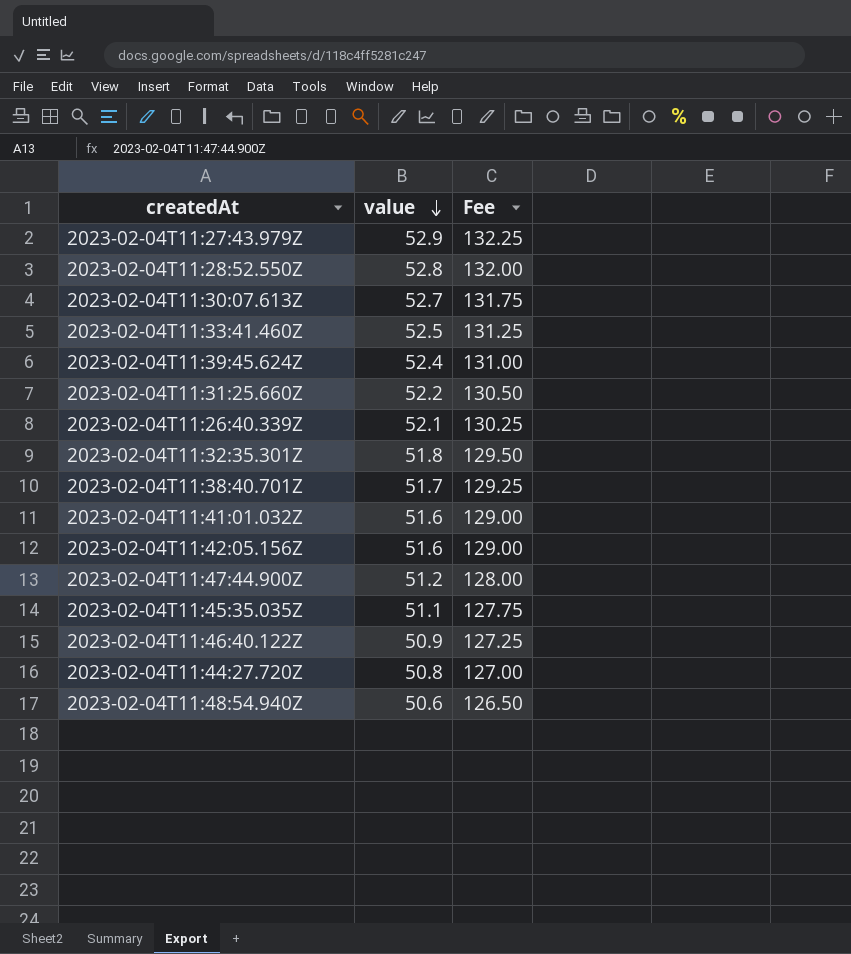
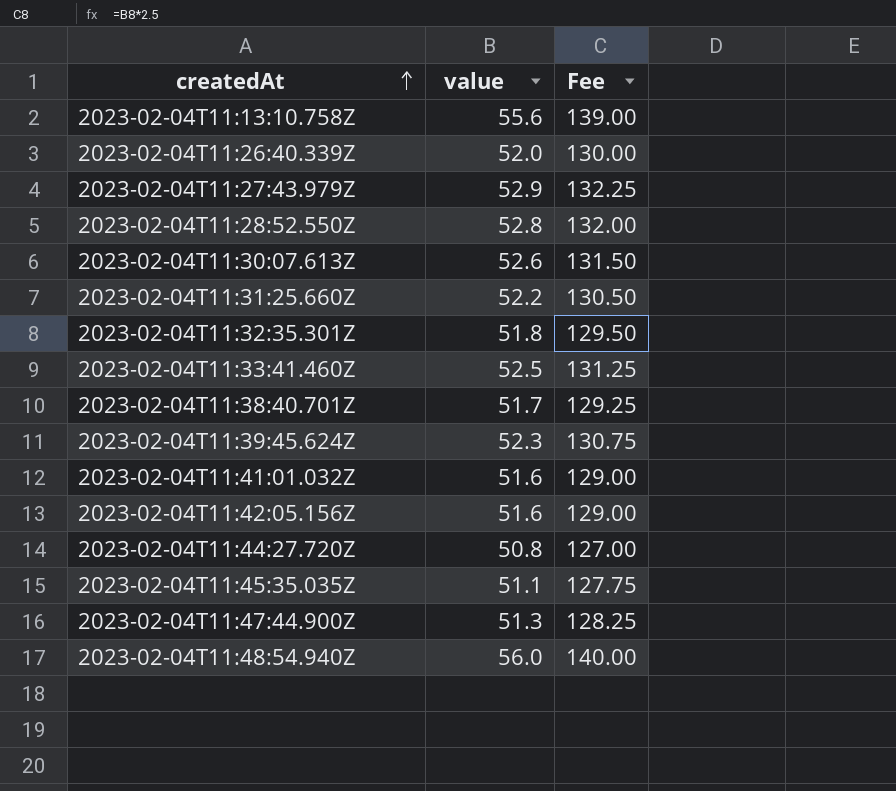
row order: value descending -> createdAt ascending
row 2023-02-04T11:46:40.122Z: 50.9 | 127.25 -> none
row 2023-02-04T11:13:10.758Z: none -> 55.6 | 139.00
2023-02-04T11:26:40.339Z | value: 52.1 -> 52.0
2023-02-04T11:26:40.339Z | Fee: 130.25 -> 130.00
2023-02-04T11:30:07.613Z | value: 52.7 -> 52.6
2023-02-04T11:30:07.613Z | Fee: 131.75 -> 131.50
2023-02-04T11:39:45.624Z | value: 52.4 -> 52.3
2023-02-04T11:39:45.624Z | Fee: 131.00 -> 130.75
2023-02-04T11:47:44.900Z | value: 51.2 -> 51.3
2023-02-04T11:47:44.900Z | Fee: 128.00 -> 128.25
2023-02-04T11:48:54.940Z | value: 50.6 -> 56.0
2023-02-04T11:48:54.940Z | Fee: 126.50 -> 140.00

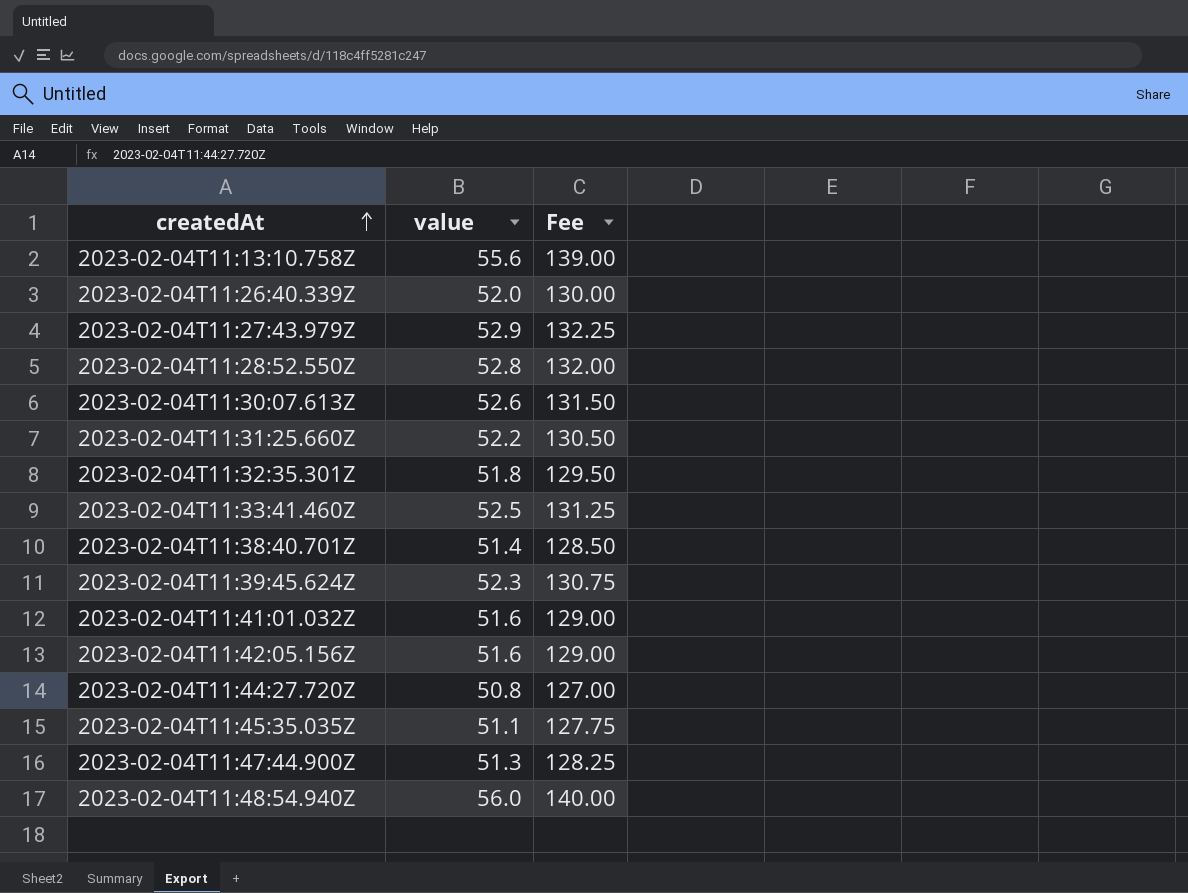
2023-02-04T11:38:40.701Z | value: 51.7 -> 51.4
2023-02-04T11:38:40.701Z | Fee: 129.25 -> 128.50

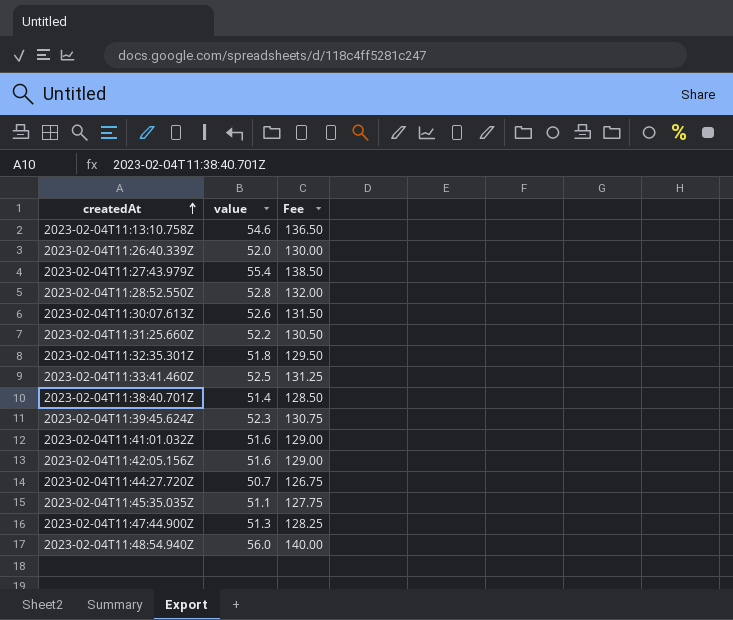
2023-02-04T11:13:10.758Z | value: 55.6 -> 54.6
2023-02-04T11:13:10.758Z | Fee: 139.00 -> 136.50
2023-02-04T11:27:43.979Z | value: 52.9 -> 55.4
2023-02-04T11:27:43.979Z | Fee: 132.25 -> 138.50
2023-02-04T11:44:27.720Z | value: 50.8 -> 50.7
2023-02-04T11:44:27.720Z | Fee: 127.00 -> 126.75

